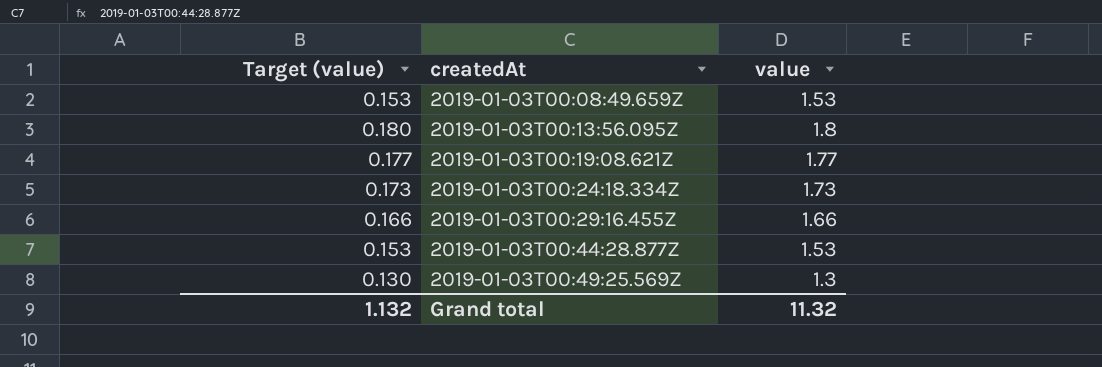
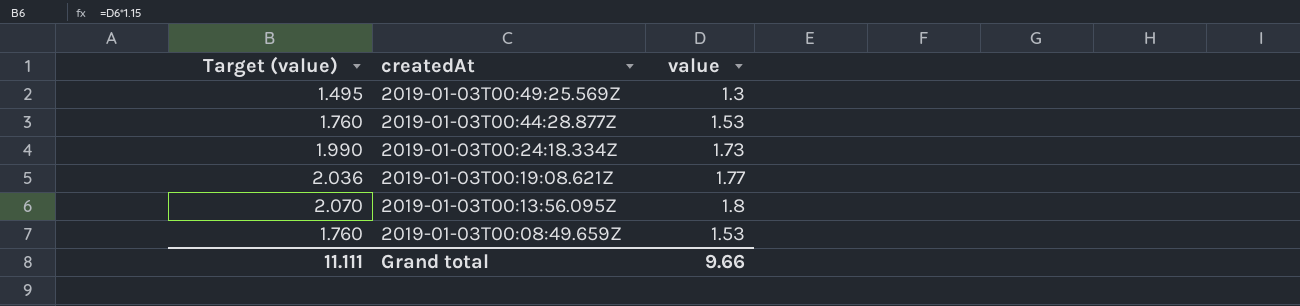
row order: createdAt ascending -> createdAt descending
column Target (value) | formula: [value] * 0.1 -> [value] * 1.15
row 2019-01-03T00:29:16.455Z: 0.166 | 1.66 -> none
Grand total | Target (value): 1.132 -> 11.111
Grand total | value: 11.32 -> 9.66

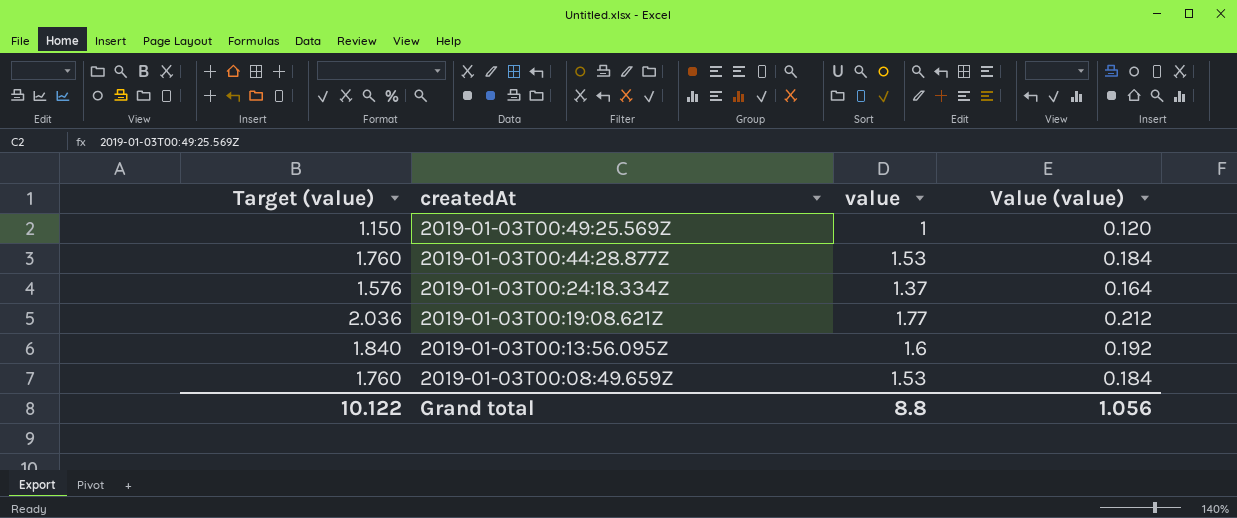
column Value (value) | formula: none -> [value] * 0.12
2019-01-03T00:49:25.569Z | Target (value): 1.495 -> 1.150
2019-01-03T00:49:25.569Z | value: 1.3 -> 1
2019-01-03T00:24:18.334Z | Target (value): 1.990 -> 1.576
2019-01-03T00:24:18.334Z | value: 1.73 -> 1.37
2019-01-03T00:13:56.095Z | Target (value): 2.070 -> 1.840
2019-01-03T00:13:56.095Z | value: 1.8 -> 1.6
Grand total | Target (value): 11.111 -> 10.122
Grand total | value: 9.66 -> 8.8

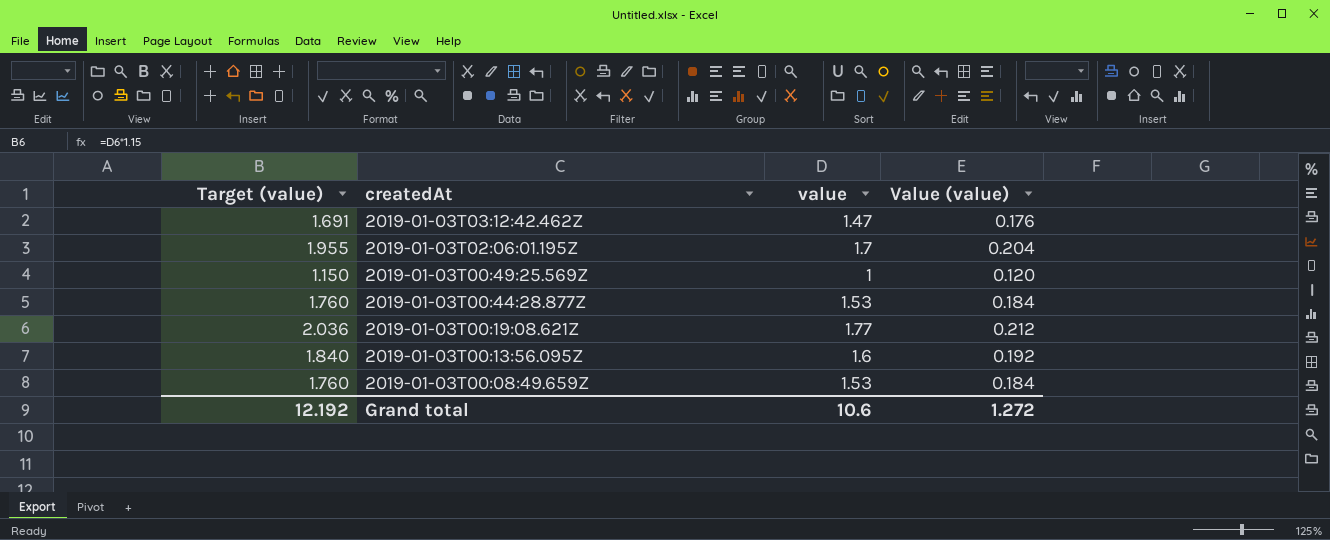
row 2019-01-03T00:24:18.334Z: 1.576 | 1.37 | 0.164 -> none
row 2019-01-03T03:12:42.462Z: none -> 1.691 | 1.47 | 0.176
row 2019-01-03T02:06:01.195Z: none -> 1.955 | 1.7 | 0.204
Grand total | Target (value): 10.122 -> 12.192
Grand total | value: 8.8 -> 10.6
Grand total | Value (value): 1.056 -> 1.272

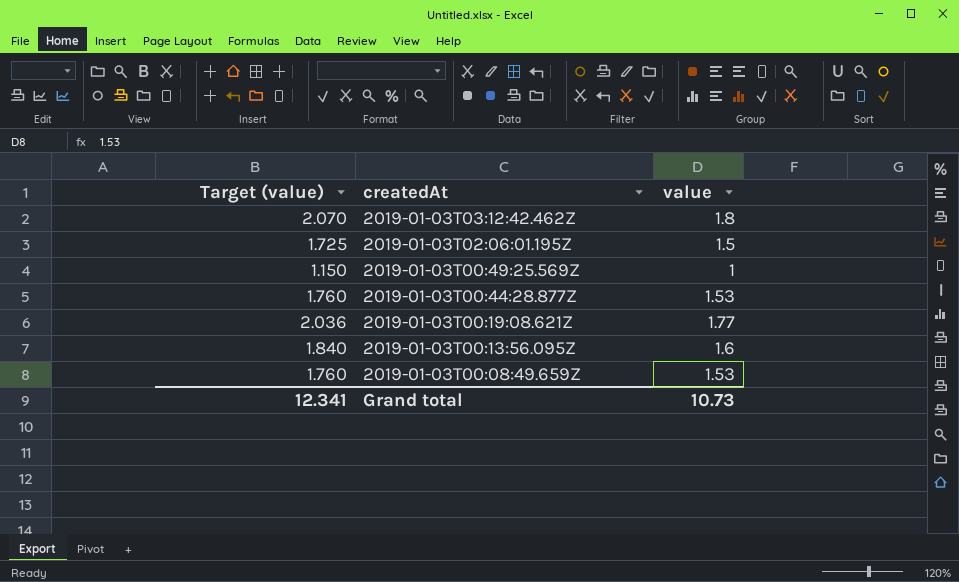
column Value (value) | formula: [value] * 0.12 -> none
2019-01-03T03:12:42.462Z | Target (value): 1.691 -> 2.070
2019-01-03T03:12:42.462Z | value: 1.47 -> 1.8
2019-01-03T02:06:01.195Z | Target (value): 1.955 -> 1.725
2019-01-03T02:06:01.195Z | value: 1.7 -> 1.5
Grand total | Target (value): 12.192 -> 12.341
Grand total | value: 10.6 -> 10.73

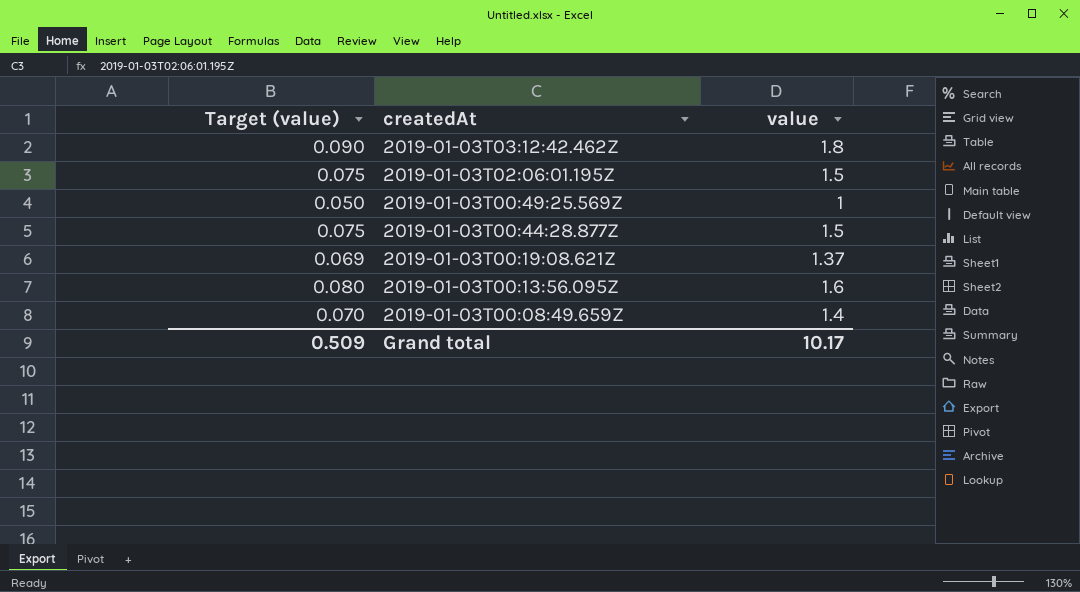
column Target (value) | formula: [value] * 1.15 -> [value] * 0.05
2019-01-03T00:44:28.877Z | value: 1.53 -> 1.5
2019-01-03T00:19:08.621Z | value: 1.77 -> 1.37
2019-01-03T00:08:49.659Z | value: 1.53 -> 1.4
Grand total | Target (value): 12.341 -> 0.509
Grand total | value: 10.73 -> 10.17

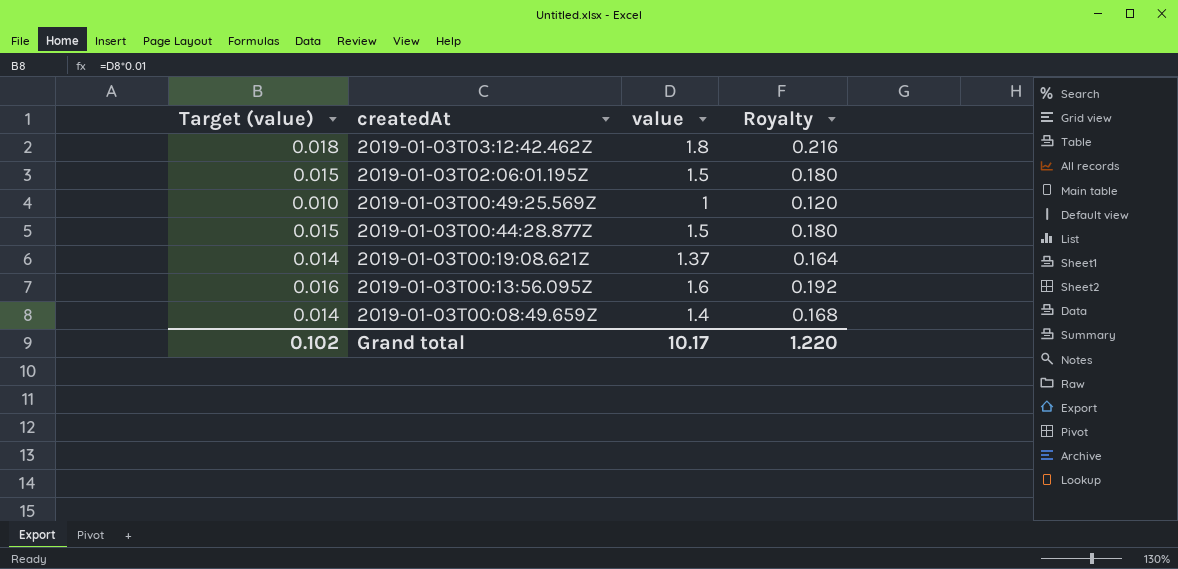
column Target (value) | formula: [value] * 0.05 -> [value] * 0.01
column Royalty | formula: none -> [value] * 0.12
Grand total | Target (value): 0.509 -> 0.102

